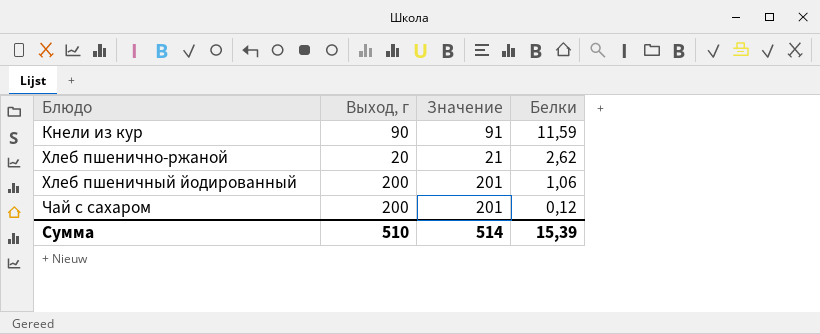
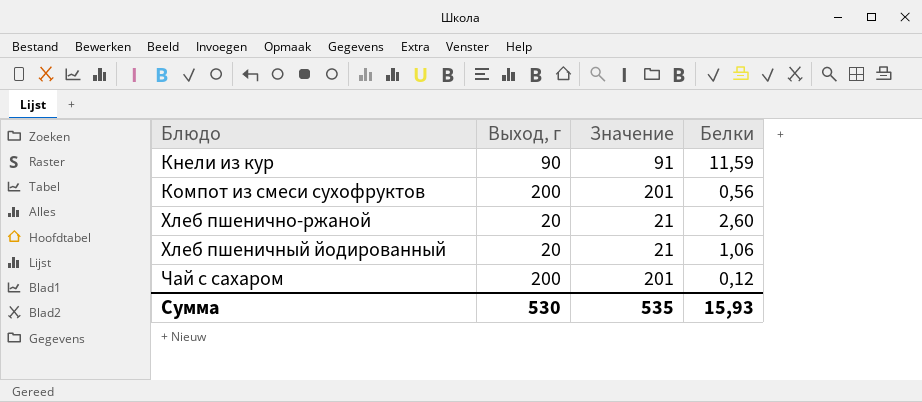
row Компот из смеси сухофруктов: none -> 200 | 201 | 0,56
Хлеб пшенично-ржаной | Белки: 2,62 -> 2,60
Хлеб пшеничный йодированный | Выход, г: 200 -> 20
Хлеб пшеничный йодированный | Значение: 201 -> 21
Сумма | Выход, г: 510 -> 530
Сумма | Значение: 514 -> 535
Сумма | Белки: 15,39 -> 15,93

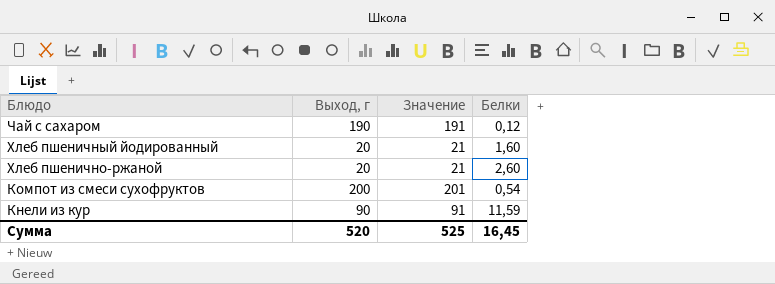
row order: Блюдо ascending -> Блюдо descending
Чай с сахаром | Выход, г: 200 -> 190
Чай с сахаром | Значение: 201 -> 191
Хлеб пшеничный йодированный | Белки: 1,06 -> 1,60
Компот из смеси сухофруктов | Белки: 0,56 -> 0,54
Сумма | Выход, г: 530 -> 520
Сумма | Значение: 535 -> 525
Сумма | Белки: 15,93 -> 16,45

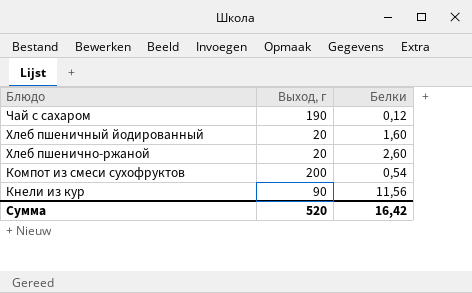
column Значение | formula: [Выход, г] + 1 -> none
Кнели из кур | Белки: 11,59 -> 11,56
Сумма | Белки: 16,45 -> 16,42

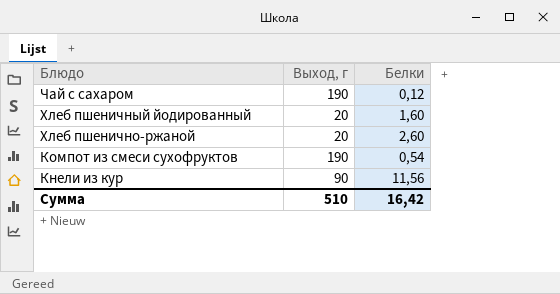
Компот из смеси сухофруктов | Выход, г: 200 -> 190
Сумма | Выход, г: 520 -> 510

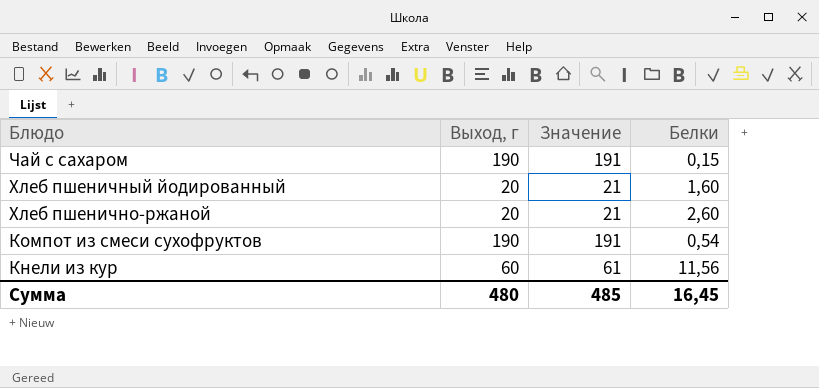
column Значение | formula: none -> [Выход, г] + 1
Чай с сахаром | Белки: 0,12 -> 0,15
Кнели из кур | Выход, г: 90 -> 60
Сумма | Выход, г: 510 -> 480
Сумма | Белки: 16,42 -> 16,45

